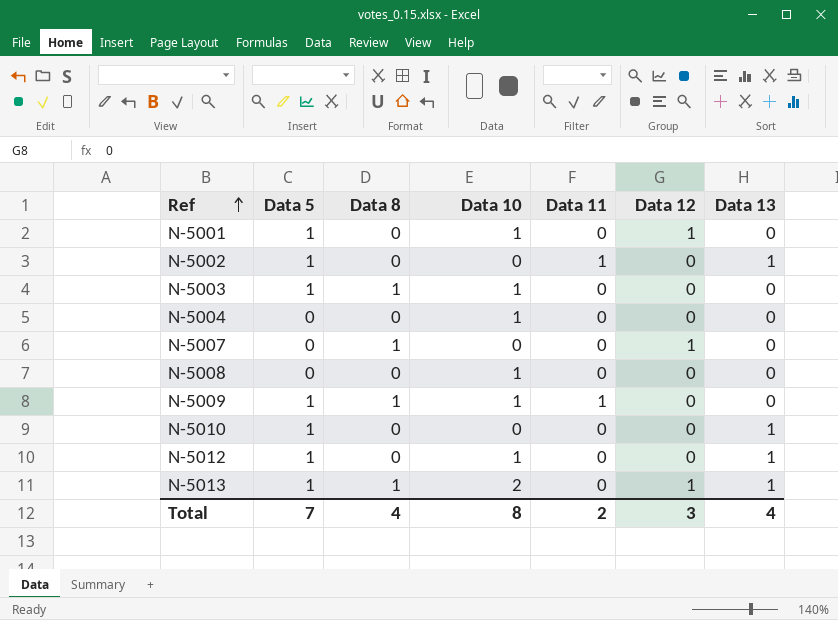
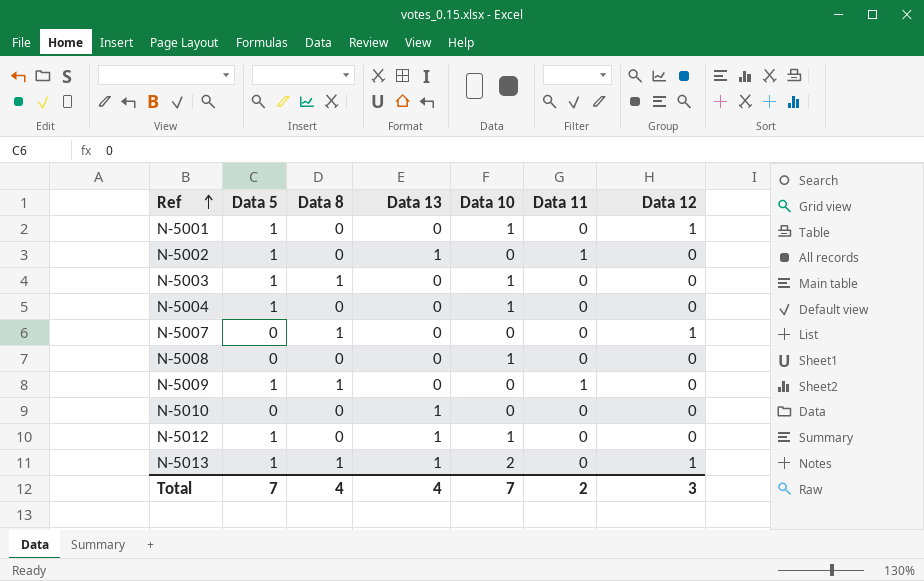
column Data 13 | position: 7 -> 4
N-5004 | Data 5: 0 -> 1
N-5009 | Data 10: 1 -> 0
N-5010 | Data 5: 1 -> 0
Total | Data 10: 8 -> 7

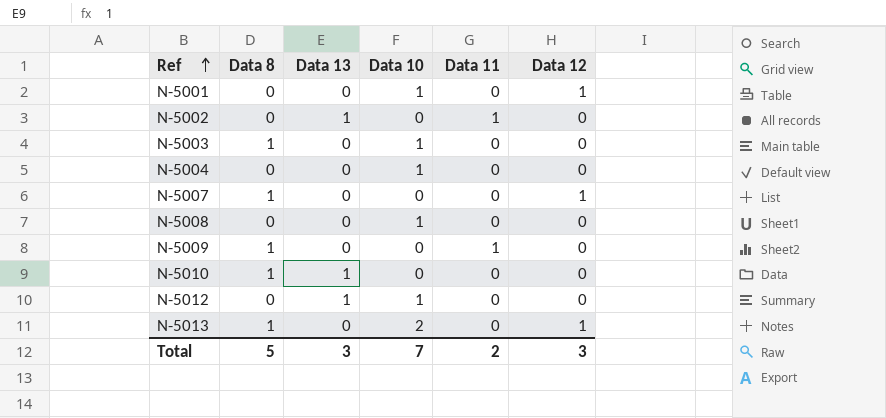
column Data 5 | position: 2 -> none
N-5010 | Data 8: 0 -> 1
N-5013 | Data 13: 1 -> 0
Total | Data 8: 4 -> 5
Total | Data 13: 4 -> 3

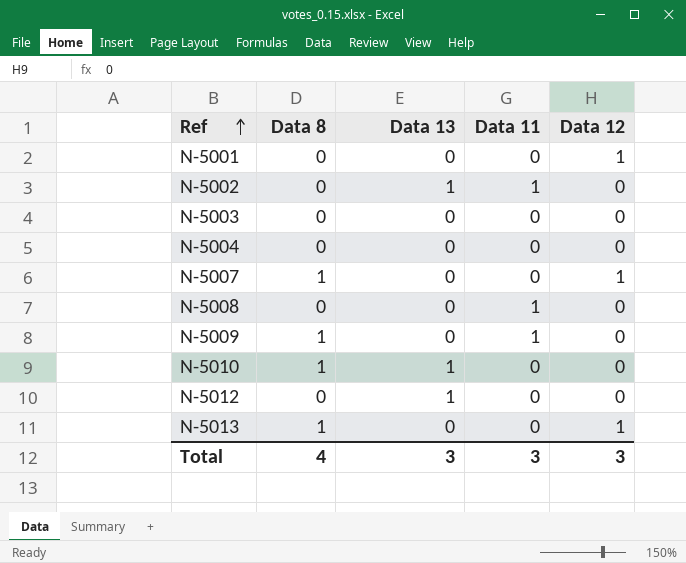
column Data 10 | position: 4 -> none
N-5003 | Data 8: 1 -> 0
N-5008 | Data 11: 0 -> 1
Total | Data 8: 5 -> 4
Total | Data 11: 2 -> 3

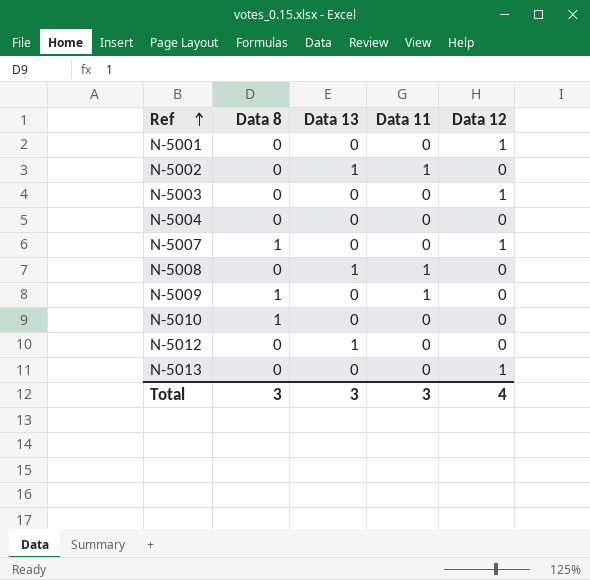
N-5003 | Data 12: 0 -> 1
N-5008 | Data 13: 0 -> 1
N-5010 | Data 13: 1 -> 0
N-5013 | Data 8: 1 -> 0
Total | Data 8: 4 -> 3
Total | Data 12: 3 -> 4

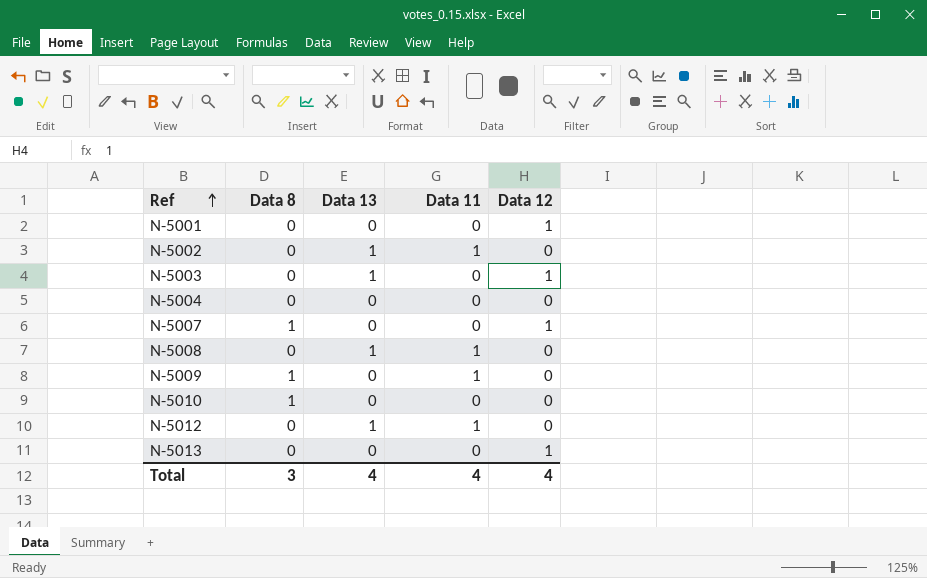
N-5003 | Data 13: 0 -> 1
N-5012 | Data 11: 0 -> 1
Total | Data 13: 3 -> 4
Total | Data 11: 3 -> 4

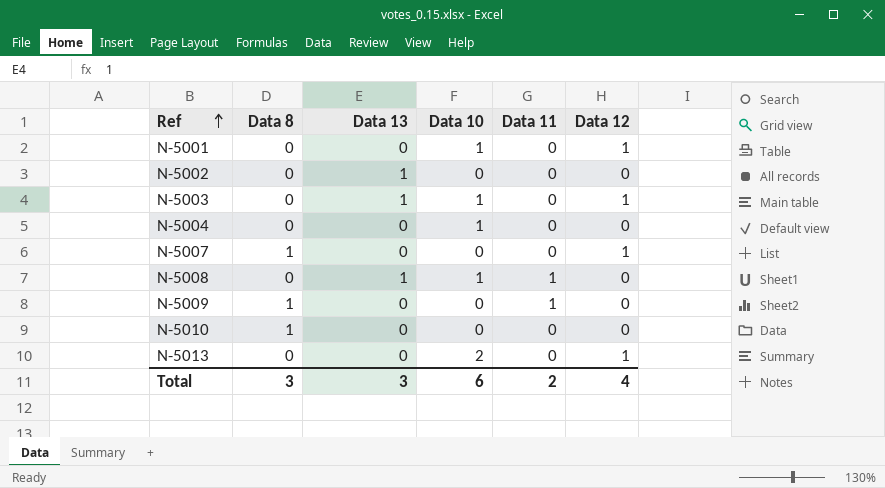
column Data 10 | position: none -> 4
row N-5012: 0 | 1 | 1 | 0 -> none
N-5002 | Data 11: 1 -> 0
Total | Data 13: 4 -> 3
Total | Data 11: 4 -> 2

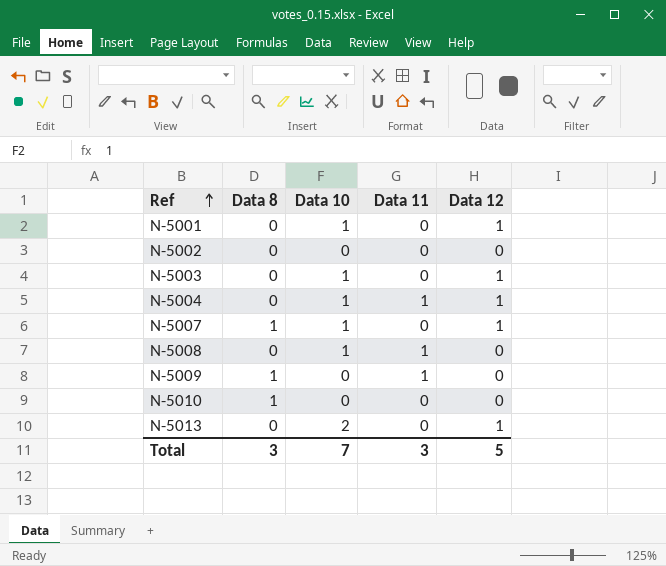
column Data 13 | position: 3 -> none
N-5004 | Data 11: 0 -> 1
N-5004 | Data 12: 0 -> 1
N-5007 | Data 10: 0 -> 1
Total | Data 10: 6 -> 7
Total | Data 11: 2 -> 3
Total | Data 12: 4 -> 5

